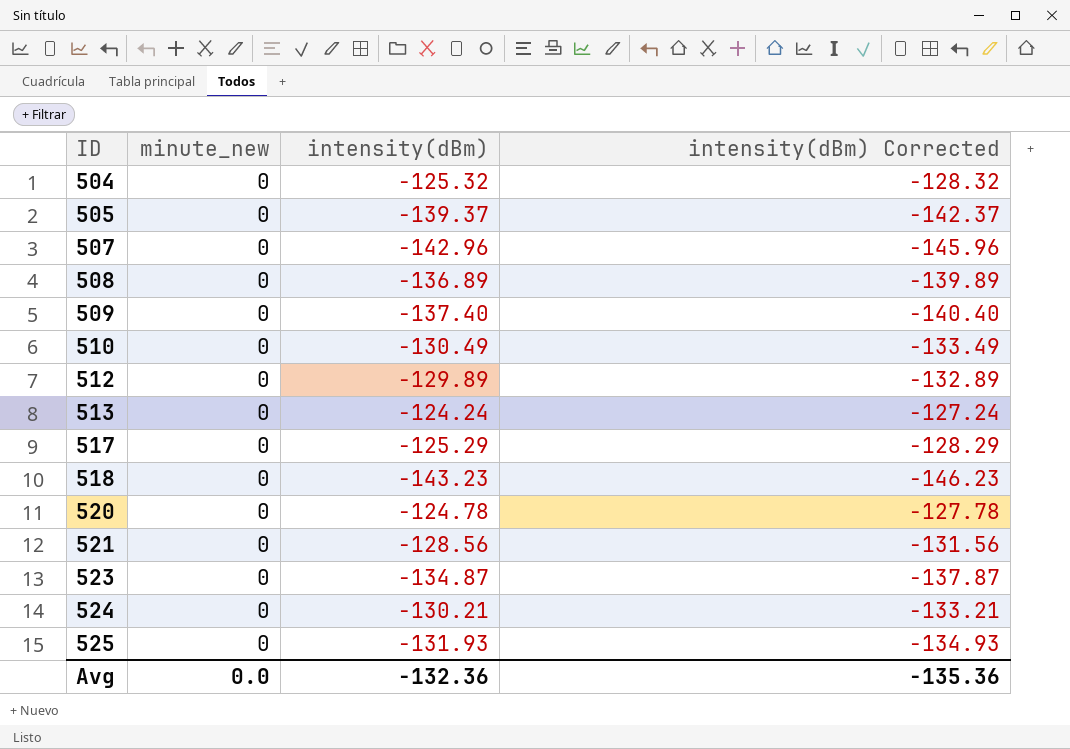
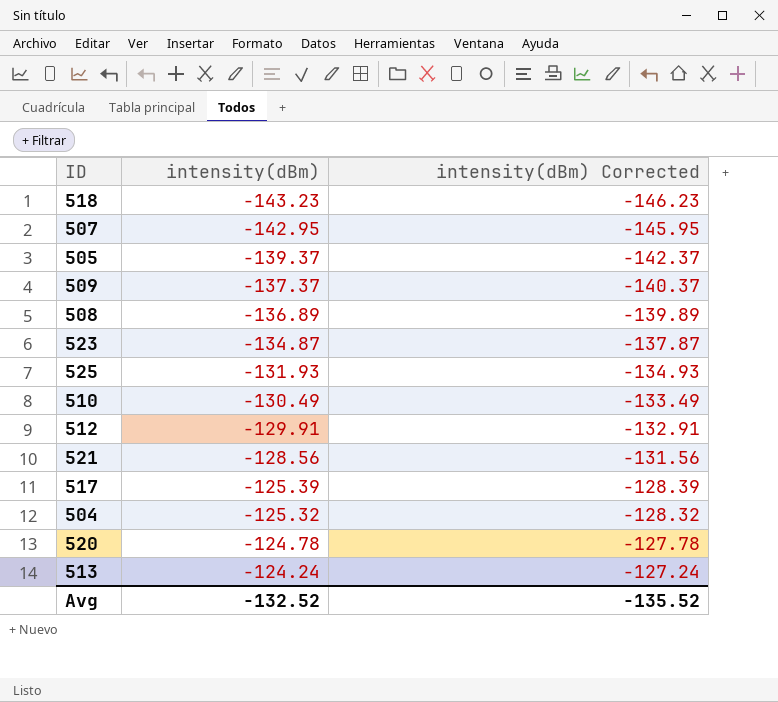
row order: ID ascending -> intensity(dBm) ascending
column minute_new | position: 2 -> none
row 524: 0 | -130.21 | -133.21 -> none
507 | intensity(dBm): -142.96 -> -142.95
507 | intensity(dBm) Corrected: -145.96 -> -145.95
509 | intensity(dBm): -137.40 -> -137.37
509 | intensity(dBm) Corrected: -140.40 -> -140.37
512 | intensity(dBm): -129.89 -> -129.91
512 | intensity(dBm) Corrected: -132.89 -> -132.91
517 | intensity(dBm): -125.29 -> -125.39
517 | intensity(dBm) Corrected: -128.29 -> -128.39
Avg | intensity(dBm): -132.36 -> -132.52
Avg | intensity(dBm) Corrected: -135.36 -> -135.52

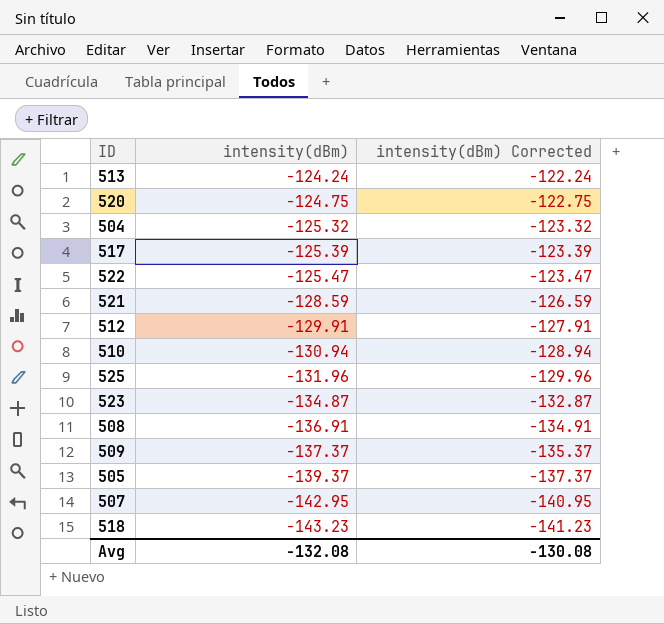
row order: intensity(dBm) ascending -> intensity(dBm) descending
column intensity(dBm) Corrected | formula: [intensity(dBm)] - 3 -> [intensity(dBm)] + 2
520 | intensity(dBm): -124.78 -> -124.75
row 522: none -> -125.47 | -123.47
521 | intensity(dBm): -128.56 -> -128.59
510 | intensity(dBm): -130.49 -> -130.94
525 | intensity(dBm): -131.93 -> -131.96
508 | intensity(dBm): -136.89 -> -136.91
Avg | intensity(dBm): -132.52 -> -132.08
Avg | intensity(dBm) Corrected: -135.52 -> -130.08

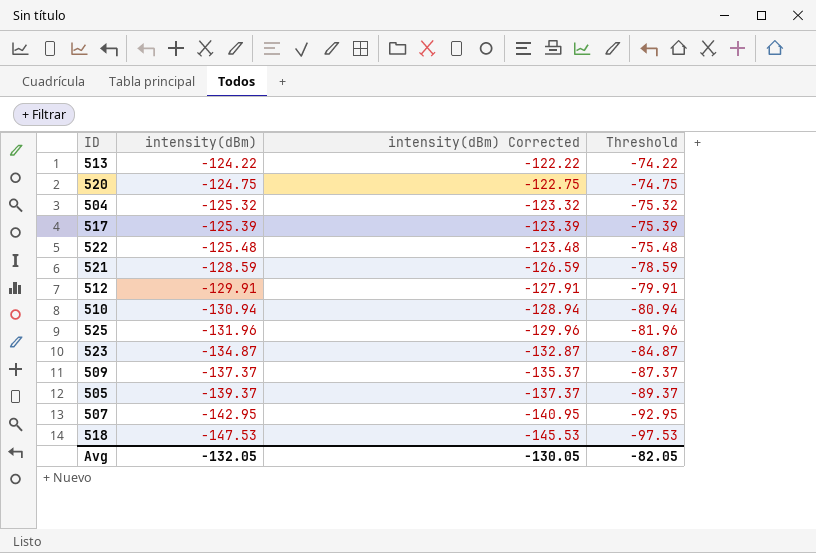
column Threshold | formula: none -> [intensity(dBm)] + 50
row 508: -136.91 | -134.91 -> none
513 | intensity(dBm): -124.24 -> -124.22
513 | intensity(dBm) Corrected: -122.24 -> -122.22
522 | intensity(dBm): -125.47 -> -125.48
522 | intensity(dBm) Corrected: -123.47 -> -123.48
518 | intensity(dBm): -143.23 -> -147.53
518 | intensity(dBm) Corrected: -141.23 -> -145.53
Avg | intensity(dBm): -132.08 -> -132.05
Avg | intensity(dBm) Corrected: -130.08 -> -130.05

